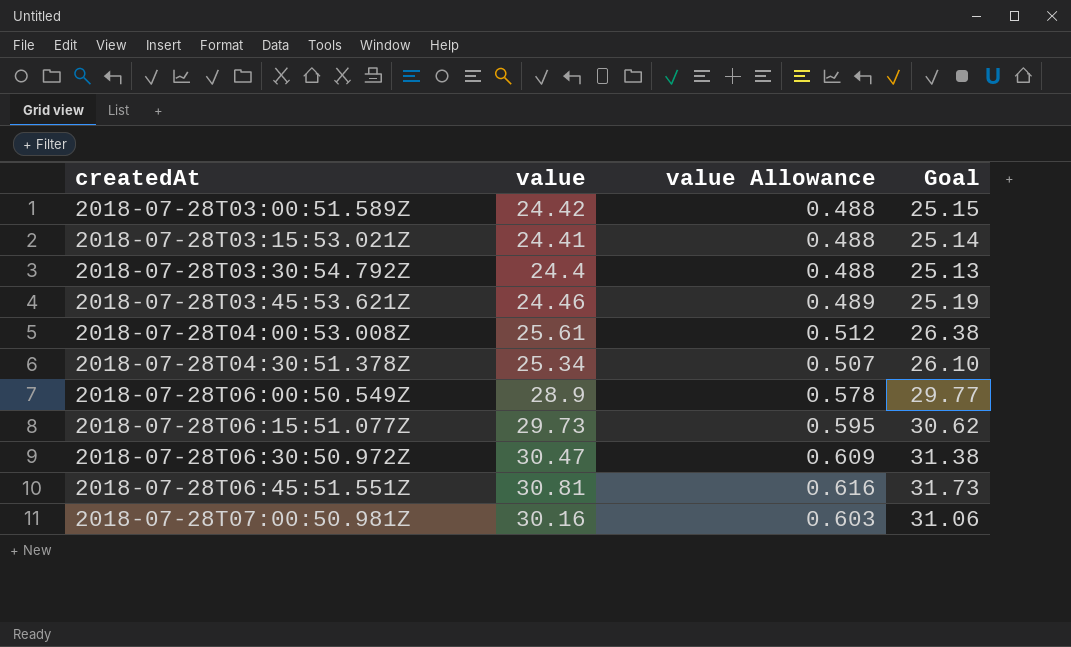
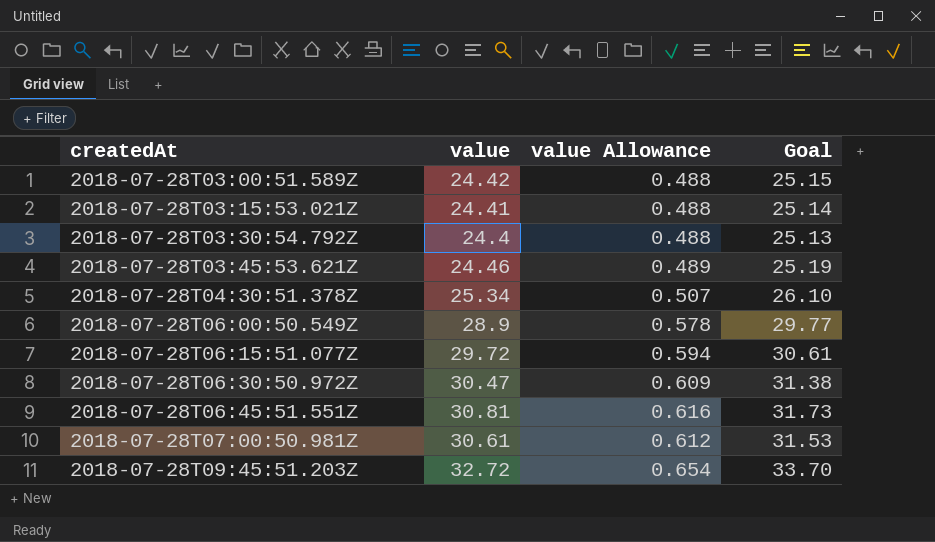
row 2018-07-28T04:00:53.008Z: 25.61 | 0.512 | 26.38 -> none
2018-07-28T06:15:51.077Z | value: 29.73 -> 29.72
2018-07-28T06:15:51.077Z | value Allowance: 0.595 -> 0.594
2018-07-28T06:15:51.077Z | Goal: 30.62 -> 30.61
2018-07-28T07:00:50.981Z | value: 30.16 -> 30.61
2018-07-28T07:00:50.981Z | value Allowance: 0.603 -> 0.612
2018-07-28T07:00:50.981Z | Goal: 31.06 -> 31.53
row 2018-07-28T09:45:51.203Z: none -> 32.72 | 0.654 | 33.70

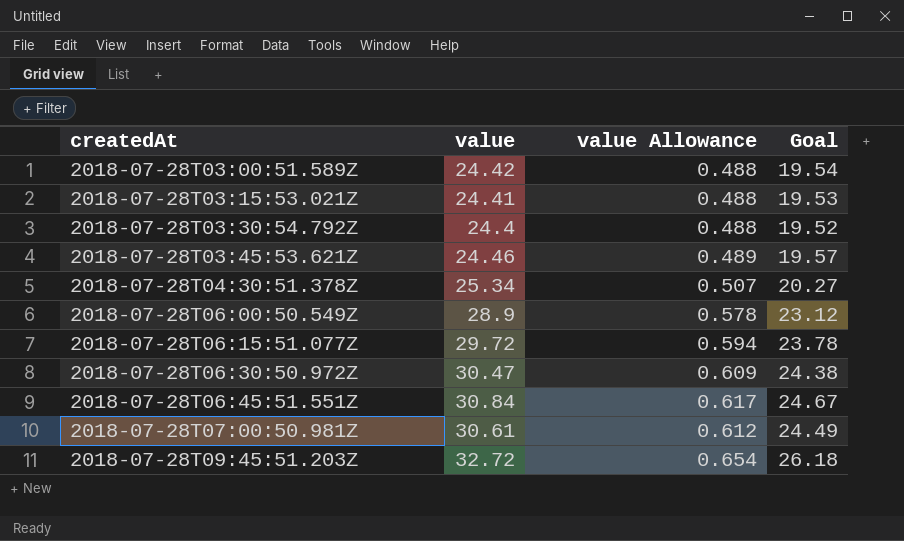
column Goal | formula: [value] * 1.03 -> [value] * 0.8
2018-07-28T06:45:51.551Z | value: 30.81 -> 30.84
2018-07-28T06:45:51.551Z | value Allowance: 0.616 -> 0.617

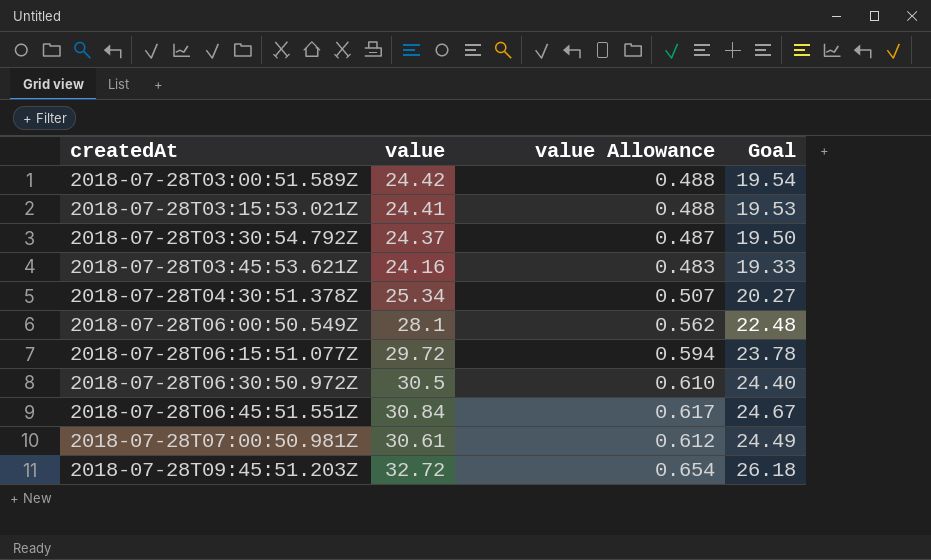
2018-07-28T03:30:54.792Z | value: 24.4 -> 24.37
2018-07-28T03:30:54.792Z | value Allowance: 0.488 -> 0.487
2018-07-28T03:30:54.792Z | Goal: 19.52 -> 19.50
2018-07-28T03:45:53.621Z | value: 24.46 -> 24.16
2018-07-28T03:45:53.621Z | value Allowance: 0.489 -> 0.483
2018-07-28T03:45:53.621Z | Goal: 19.57 -> 19.33
2018-07-28T06:00:50.549Z | value: 28.9 -> 28.1
2018-07-28T06:00:50.549Z | value Allowance: 0.578 -> 0.562
2018-07-28T06:00:50.549Z | Goal: 23.12 -> 22.48
2018-07-28T06:30:50.972Z | value: 30.47 -> 30.5
2018-07-28T06:30:50.972Z | value Allowance: 0.609 -> 0.610
2018-07-28T06:30:50.972Z | Goal: 24.38 -> 24.40

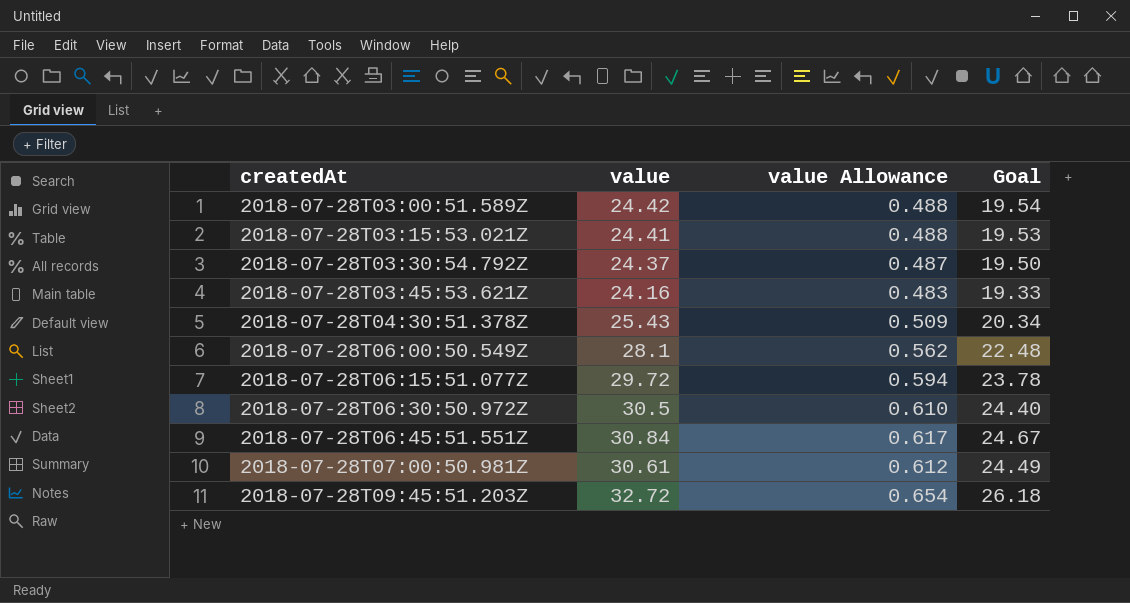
2018-07-28T04:30:51.378Z | value: 25.34 -> 25.43
2018-07-28T04:30:51.378Z | value Allowance: 0.507 -> 0.509
2018-07-28T04:30:51.378Z | Goal: 20.27 -> 20.34

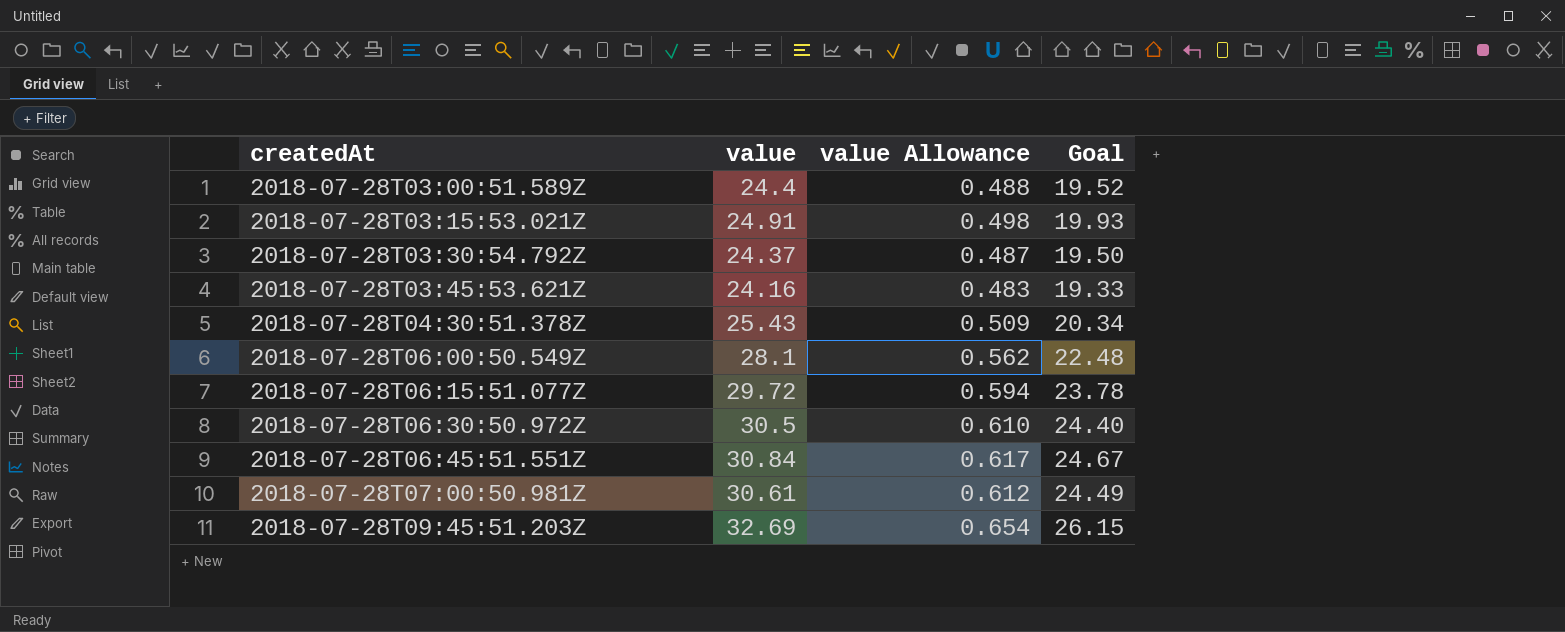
2018-07-28T03:00:51.589Z | value: 24.42 -> 24.4
2018-07-28T03:00:51.589Z | Goal: 19.54 -> 19.52
2018-07-28T03:15:53.021Z | value: 24.41 -> 24.91
2018-07-28T03:15:53.021Z | value Allowance: 0.488 -> 0.498
2018-07-28T03:15:53.021Z | Goal: 19.53 -> 19.93
2018-07-28T09:45:51.203Z | value: 32.72 -> 32.69
2018-07-28T09:45:51.203Z | Goal: 26.18 -> 26.15

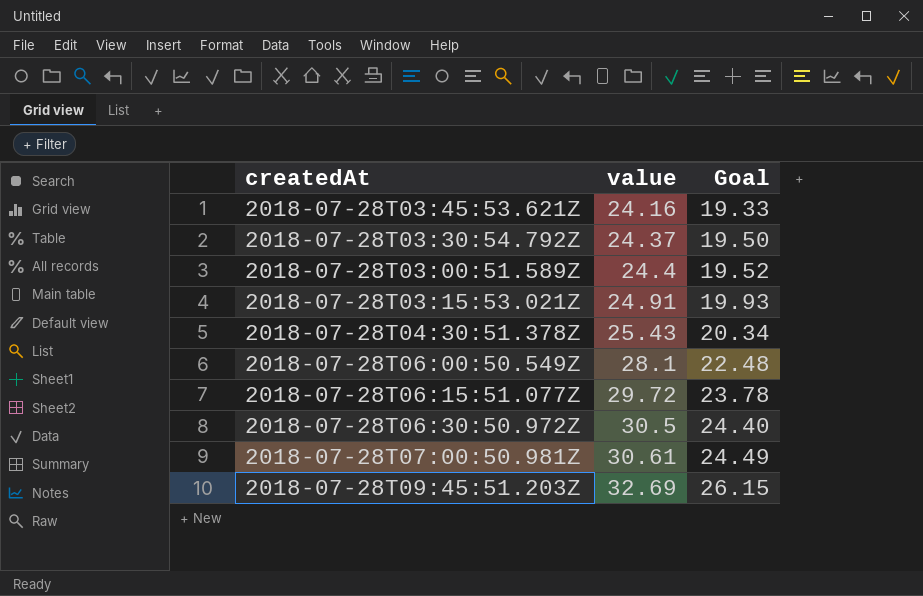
row order: createdAt ascending -> value ascending
column value Allowance | formula: [value] * 0.02 -> none
row 2018-07-28T06:45:51.551Z: 30.84 | 0.617 | 24.67 -> none

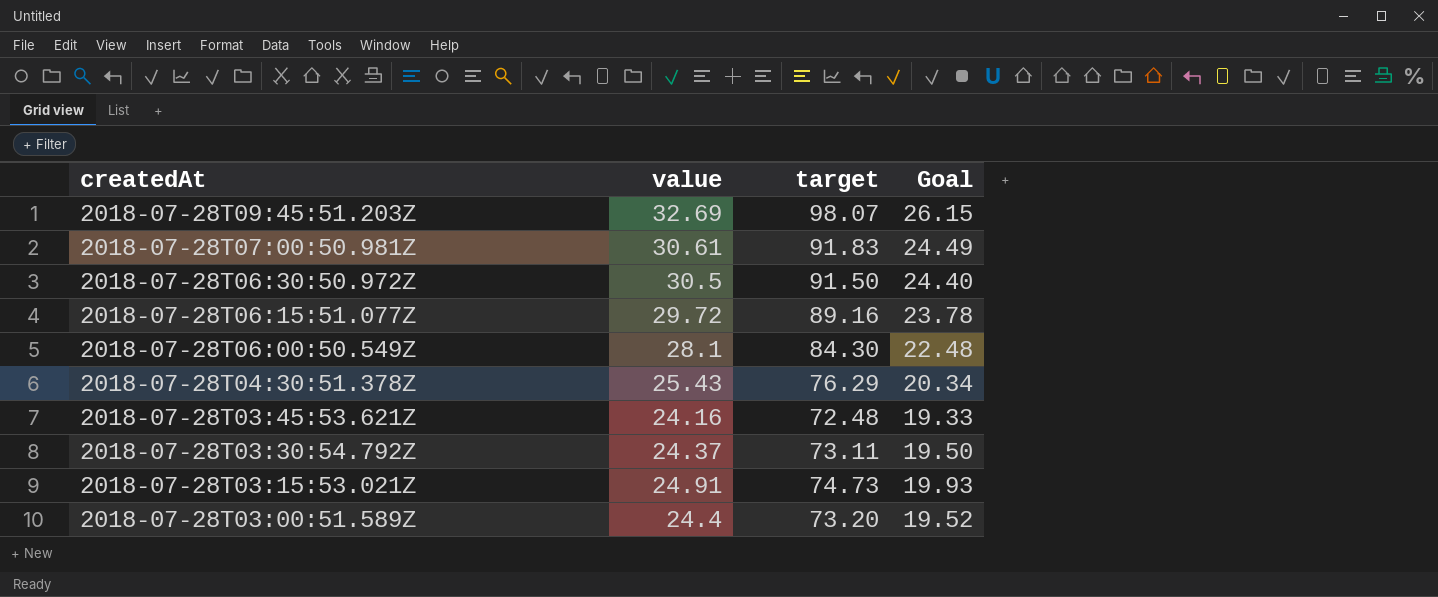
row order: value ascending -> createdAt descending
column target | formula: none -> [value] * 3

